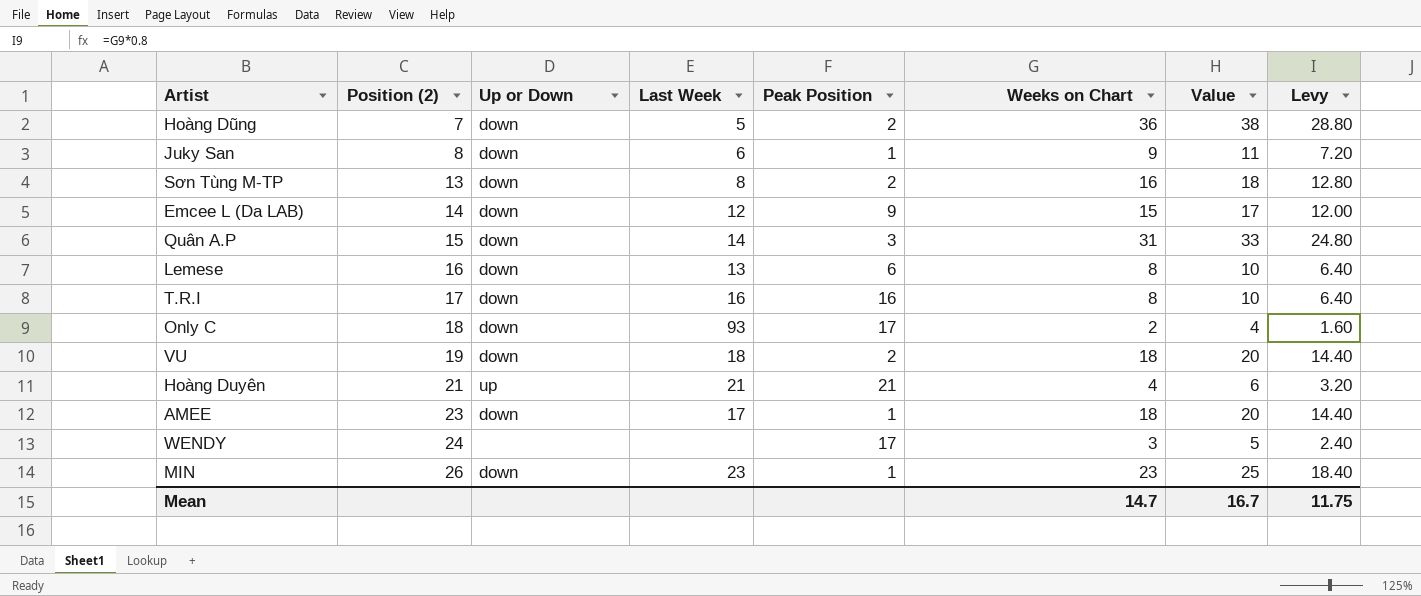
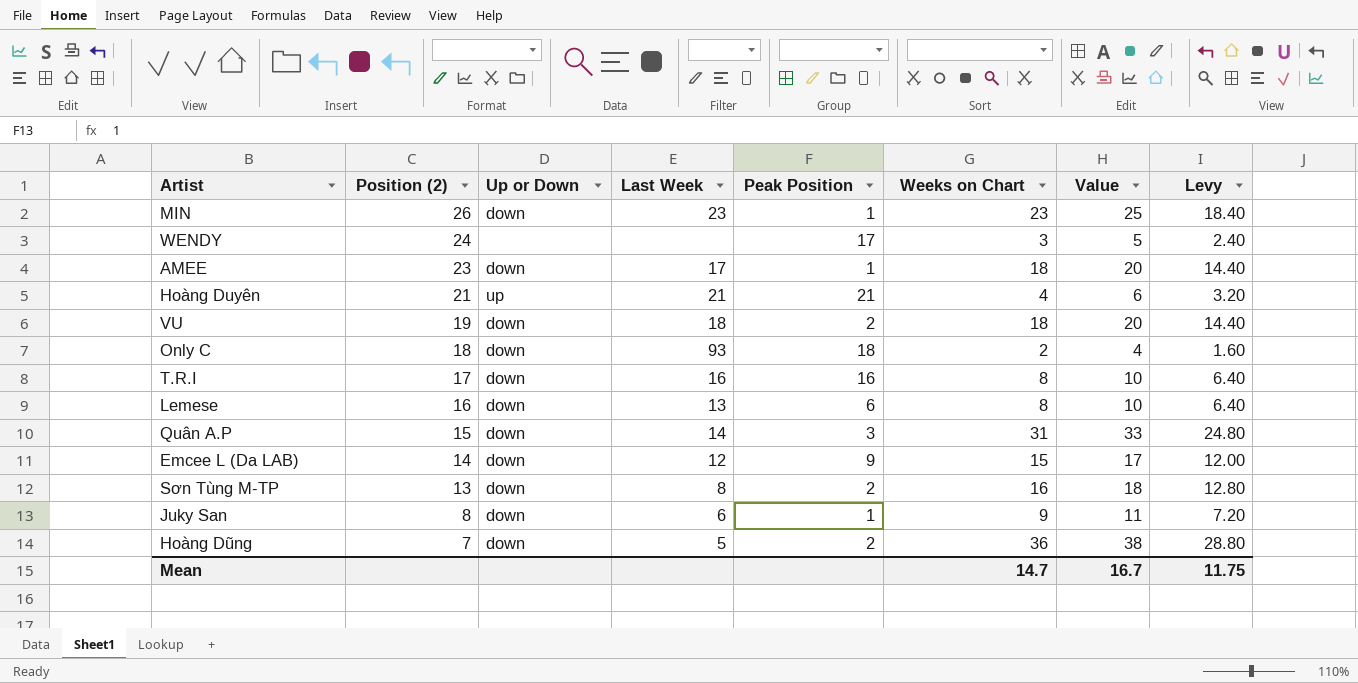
row order: Position (2) ascending -> Position (2) descending
Only C | Peak Position: 17 -> 18

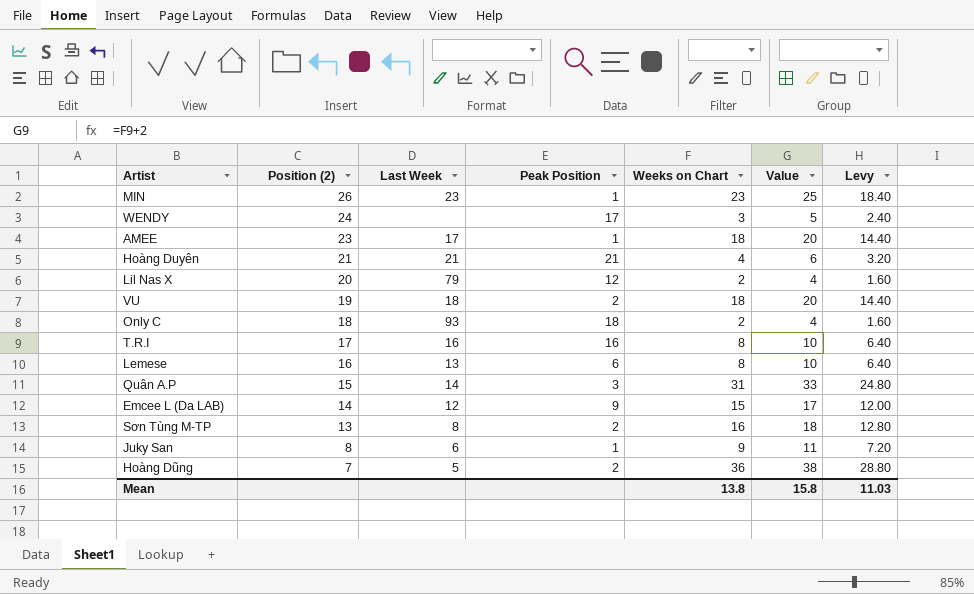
column Up or Down | position: 3 -> none
row Lil Nas X: none -> 20 | 79 | 12 | 2 | 4 | 1.60
Mean | Weeks on Chart: 14.7 -> 13.8
Mean | Value: 16.7 -> 15.8
Mean | Levy: 11.75 -> 11.03

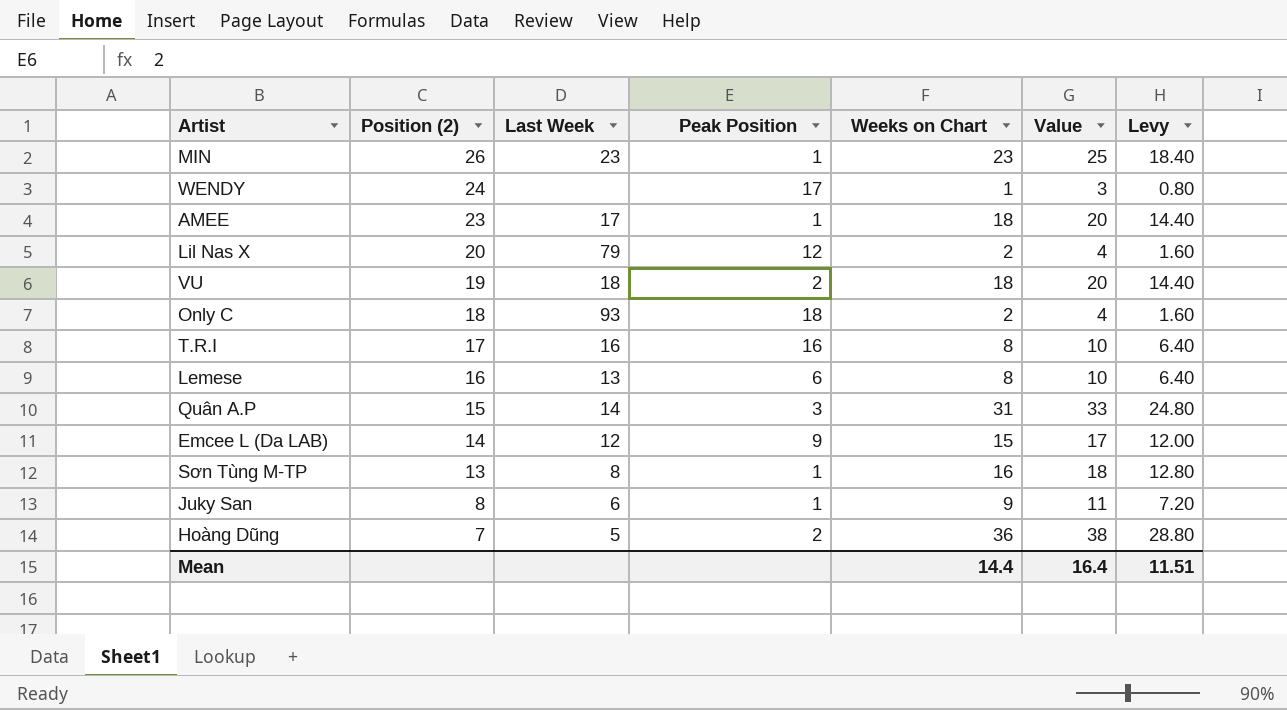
row Hoàng Duyên: 21 | 21 | 21 | 4 | 6 | 3.20 -> none
WENDY | Weeks on Chart: 3 -> 1
WENDY | Value: 5 -> 3
WENDY | Levy: 2.40 -> 0.80
Sơn Tùng M-TP | Peak Position: 2 -> 1
Mean | Weeks on Chart: 13.8 -> 14.4
Mean | Value: 15.8 -> 16.4
Mean | Levy: 11.03 -> 11.51

